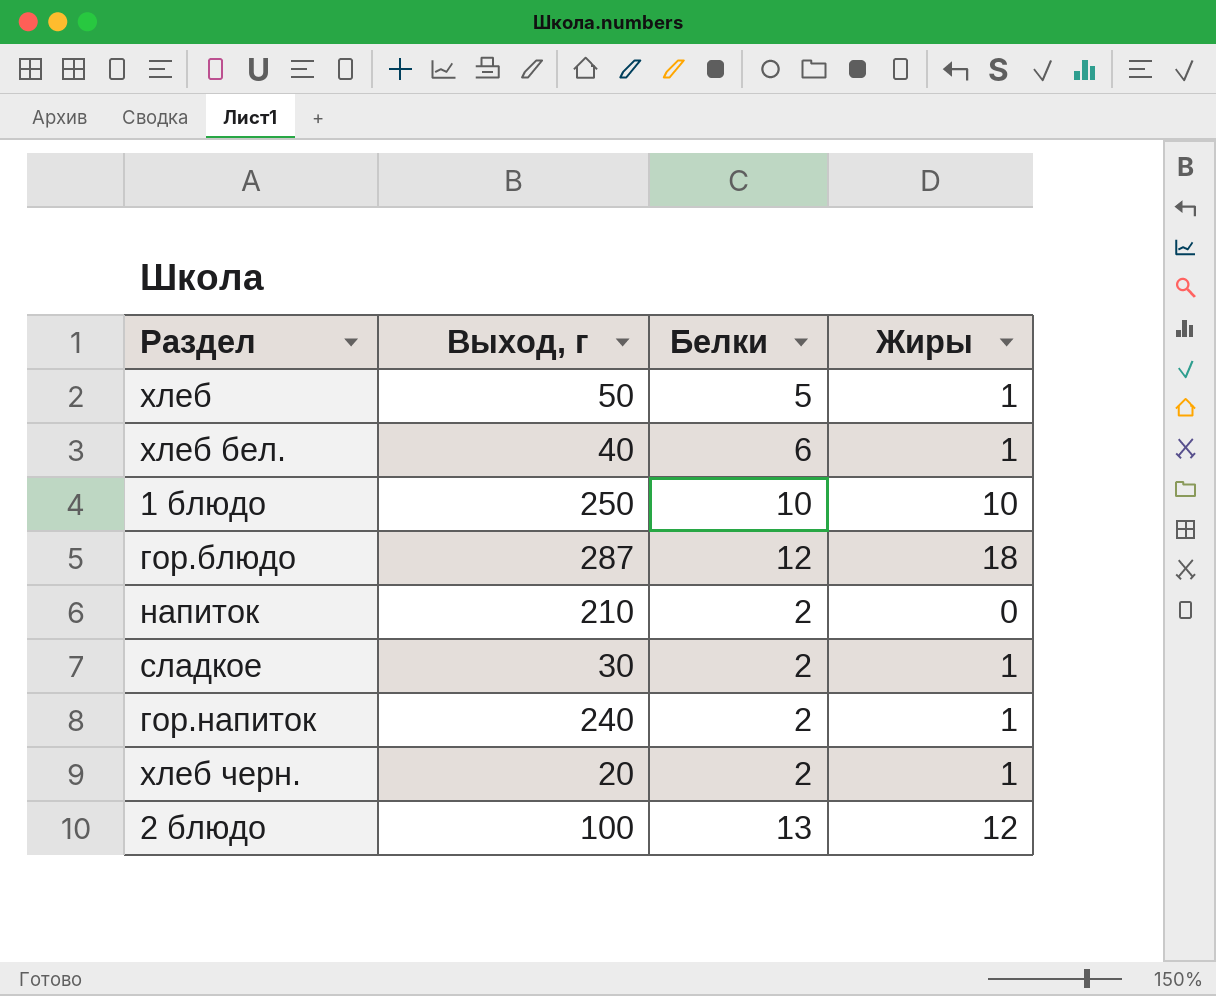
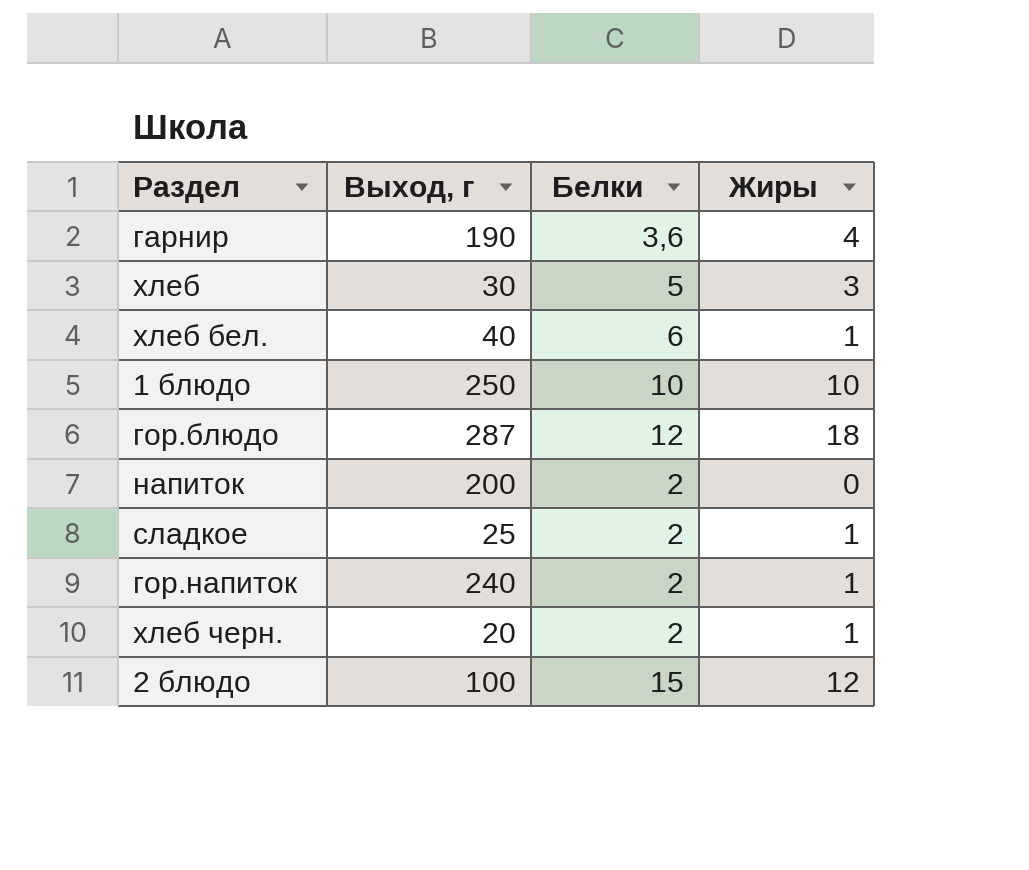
row гарнир: none -> 190 | 3,6 | 4
хлеб | Выход, г: 50 -> 30
хлеб | Жиры: 1 -> 3
напиток | Выход, г: 210 -> 200
сладкое | Выход, г: 30 -> 25
2 блюдо | Белки: 13 -> 15

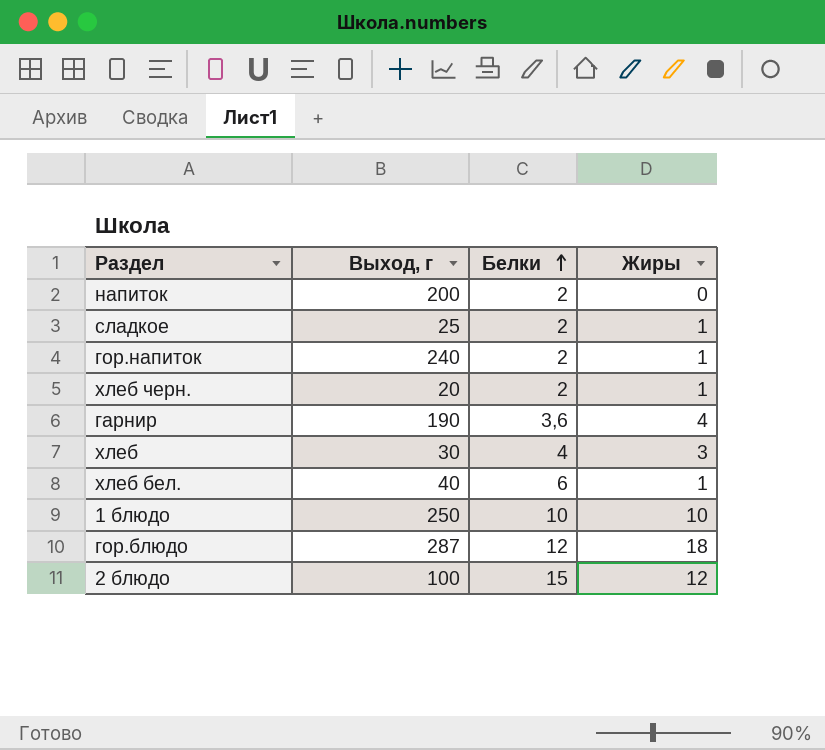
row order: none -> Белки ascending
хлеб | Белки: 5 -> 4

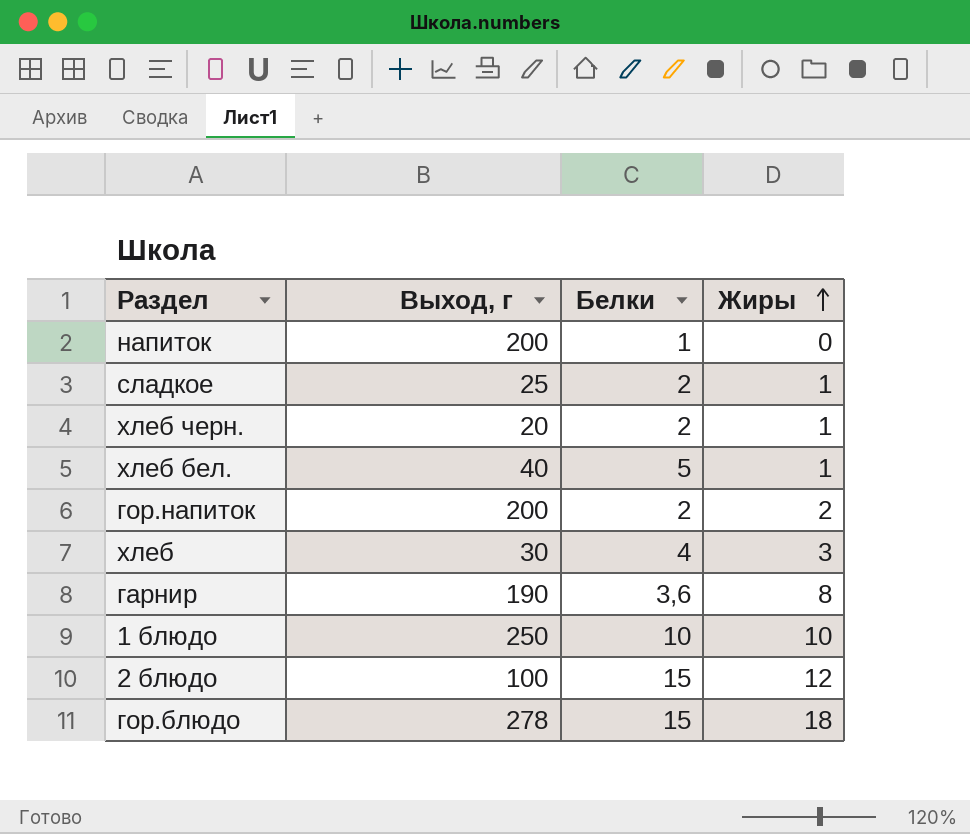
row order: Белки ascending -> Жиры ascending
напиток | Белки: 2 -> 1
хлеб бел. | Белки: 6 -> 5
гор.напиток | Выход, г: 240 -> 200
гор.напиток | Жиры: 1 -> 2
гарнир | Жиры: 4 -> 8
гор.блюдо | Выход, г: 287 -> 278
гор.блюдо | Белки: 12 -> 15

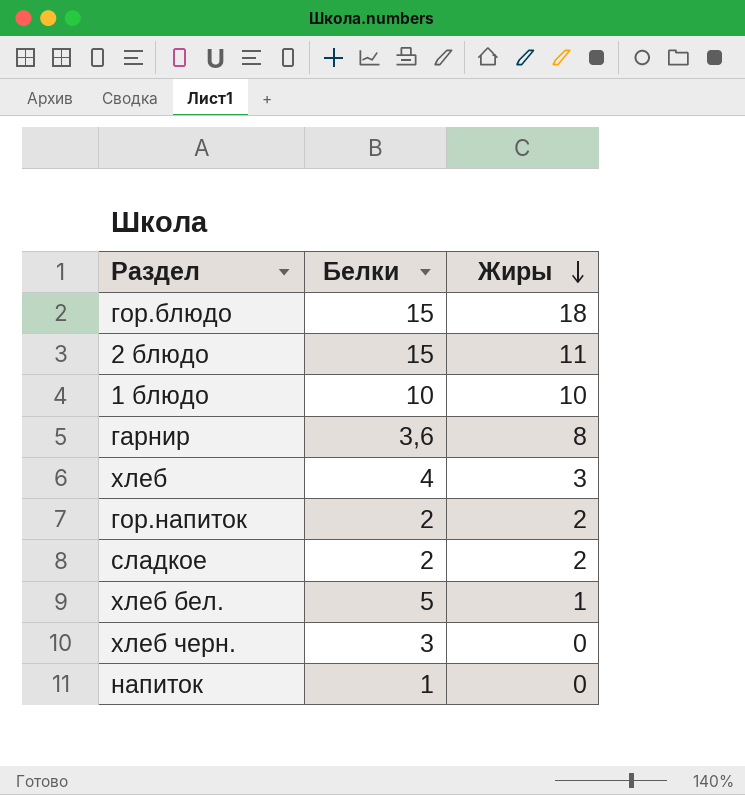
row order: Жиры ascending -> Жиры descending
column Выход, г | position: 2 -> none
2 блюдо | Жиры: 12 -> 11
сладкое | Жиры: 1 -> 2
хлеб черн. | Белки: 2 -> 3
хлеб черн. | Жиры: 1 -> 0

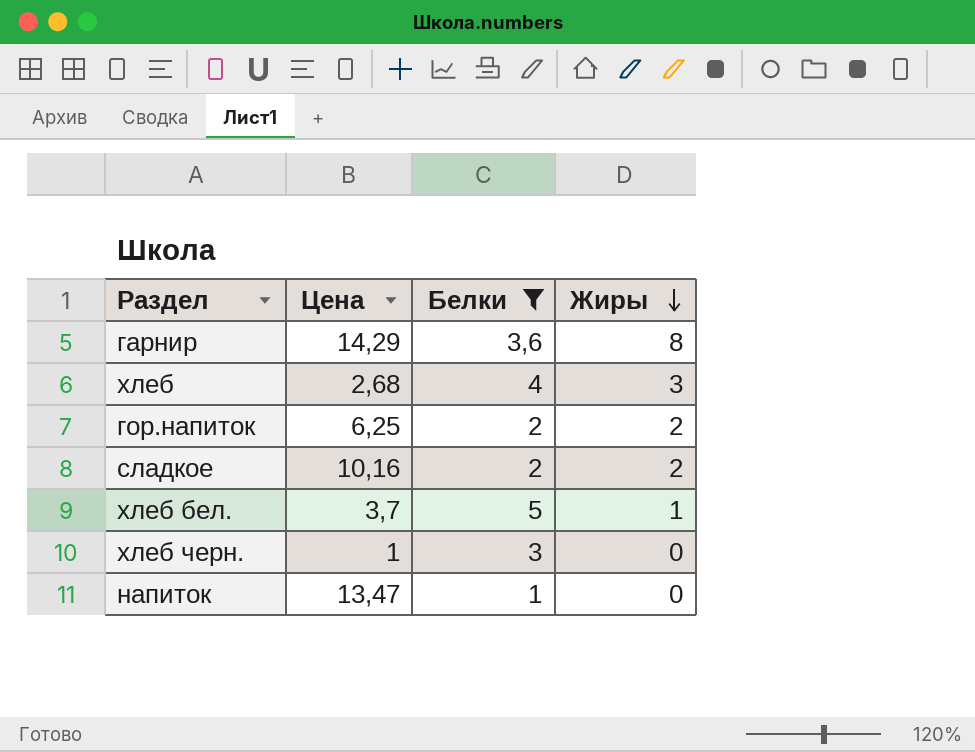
filter: none -> Белки <= 5
column Цена | position: none -> 2

